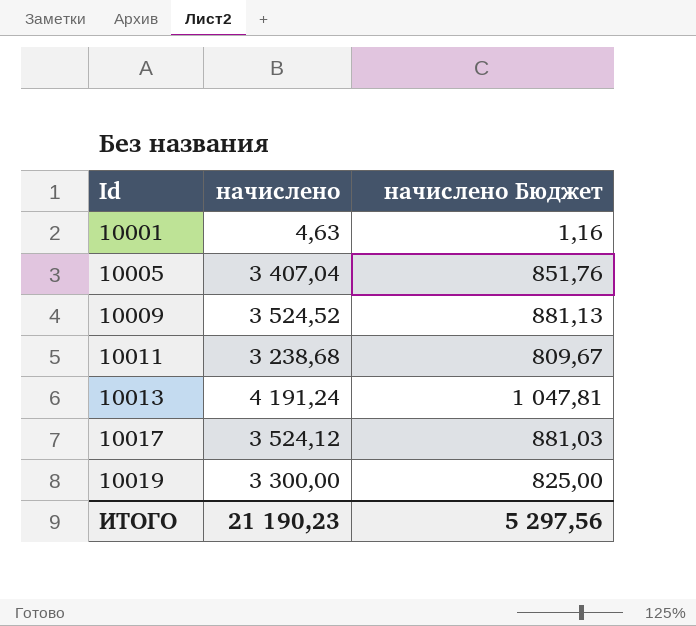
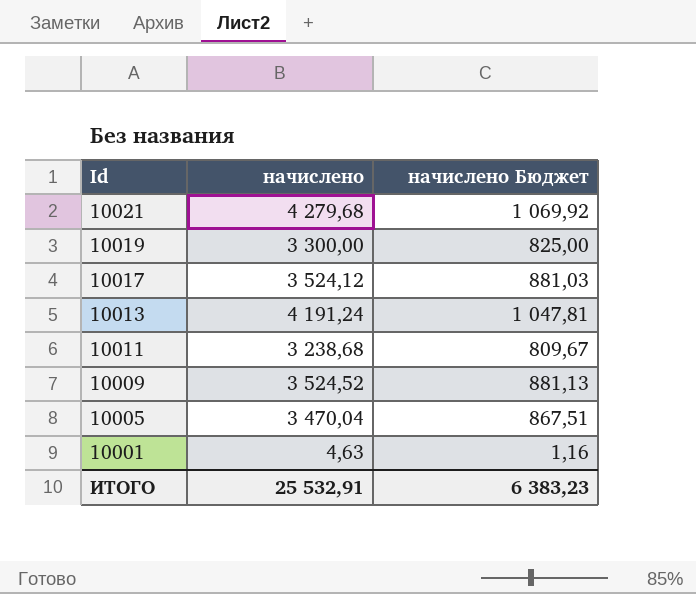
row order: Id ascending -> Id descending
row 10021: none -> 4 279,68 | 1 069,92
10005 | начислено: 3 407,04 -> 3 470,04
10005 | начислено Бюджет: 851,76 -> 867,51
ИТОГО | начислено: 21 190,23 -> 25 532,91
ИТОГО | начислено Бюджет: 5 297,56 -> 6 383,23

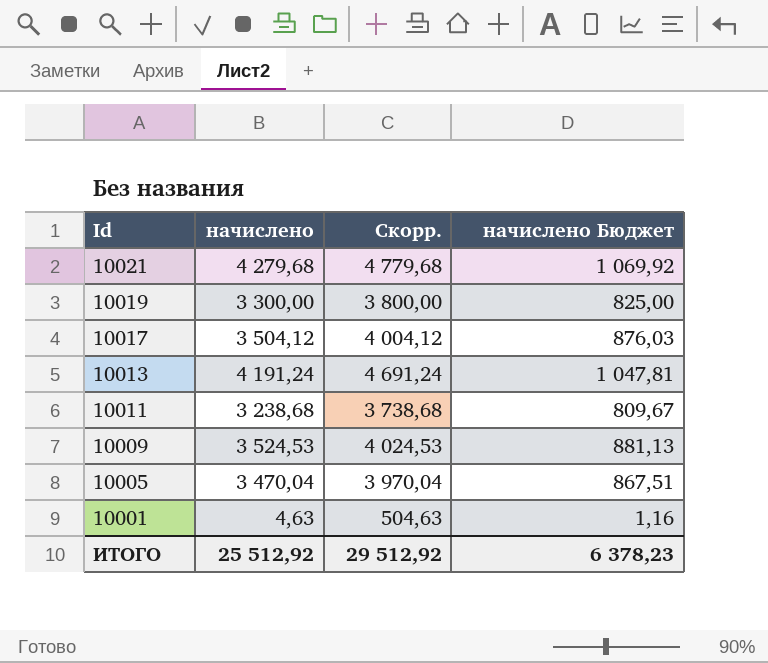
column Скорр. | formula: none -> [начислено] + 500
10017 | начислено: 3 524,12 -> 3 504,12
10017 | начислено Бюджет: 881,03 -> 876,03
10009 | начислено: 3 524,52 -> 3 524,53
ИТОГО | начислено: 25 532,91 -> 25 512,92
ИТОГО | начислено Бюджет: 6 383,23 -> 6 378,23

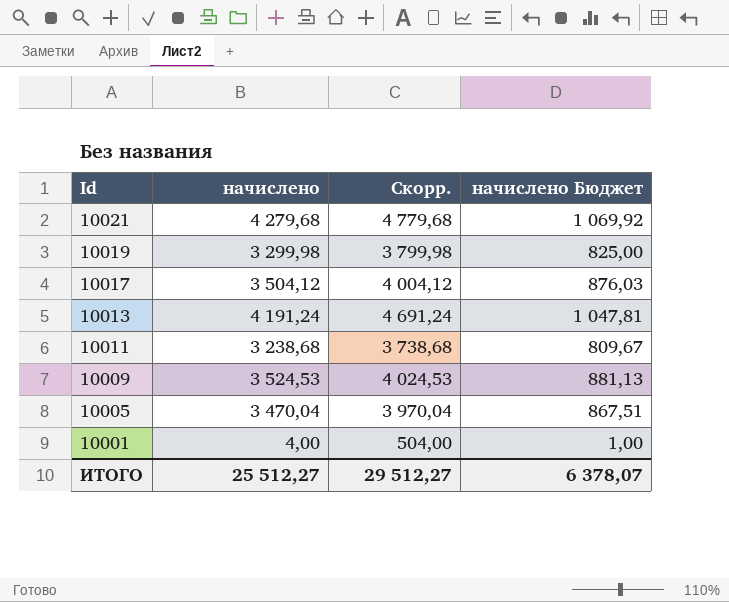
10019 | начислено: 3 300,00 -> 3 299,98
10019 | Скорр.: 3 800,00 -> 3 799,98
10001 | начислено: 4,63 -> 4,00
10001 | Скорр.: 504,63 -> 504,00
10001 | начислено Бюджет: 1,16 -> 1,00
ИТОГО | начислено: 25 512,92 -> 25 512,27
ИТОГО | Скорр.: 29 512,92 -> 29 512,27
ИТОГО | начислено Бюджет: 6 378,23 -> 6 378,07

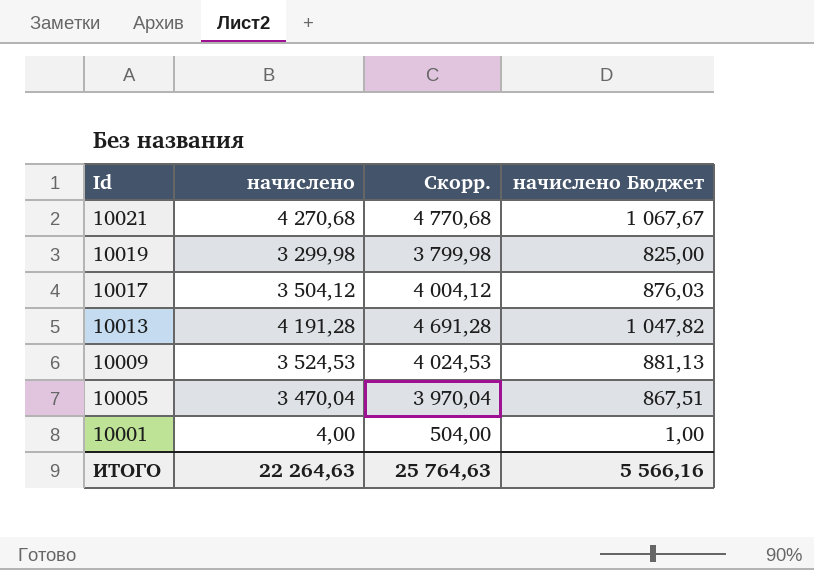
row 10011: 3 238,68 | 3 738,68 | 809,67 -> none
10021 | начислено: 4 279,68 -> 4 270,68
10021 | Скорр.: 4 779,68 -> 4 770,68
10021 | начислено Бюджет: 1 069,92 -> 1 067,67
10013 | начислено: 4 191,24 -> 4 191,28
10013 | Скорр.: 4 691,24 -> 4 691,28
10013 | начислено Бюджет: 1 047,81 -> 1 047,82
ИТОГО | начислено: 25 512,27 -> 22 264,63
ИТОГО | Скорр.: 29 512,27 -> 25 764,63
ИТОГО | начислено Бюджет: 6 378,07 -> 5 566,16

